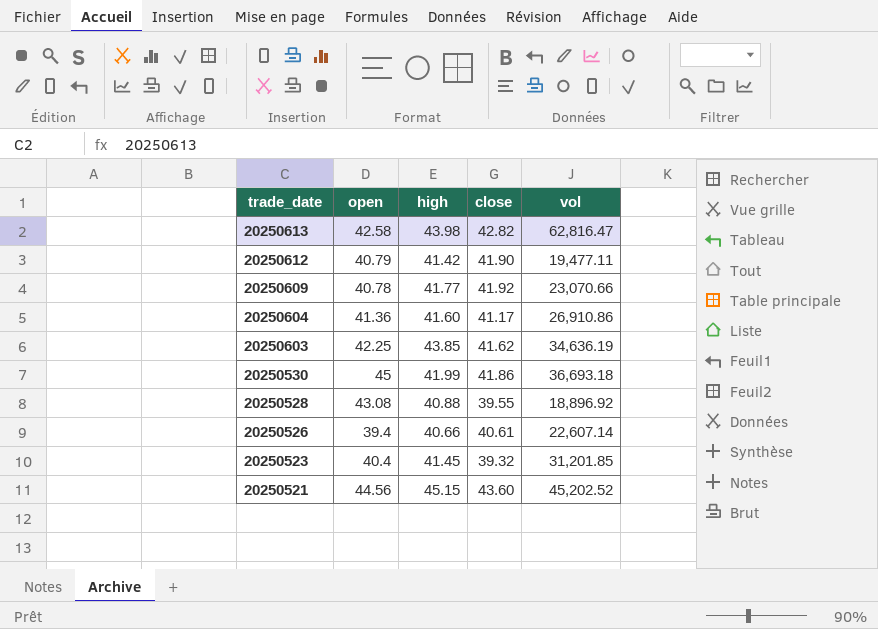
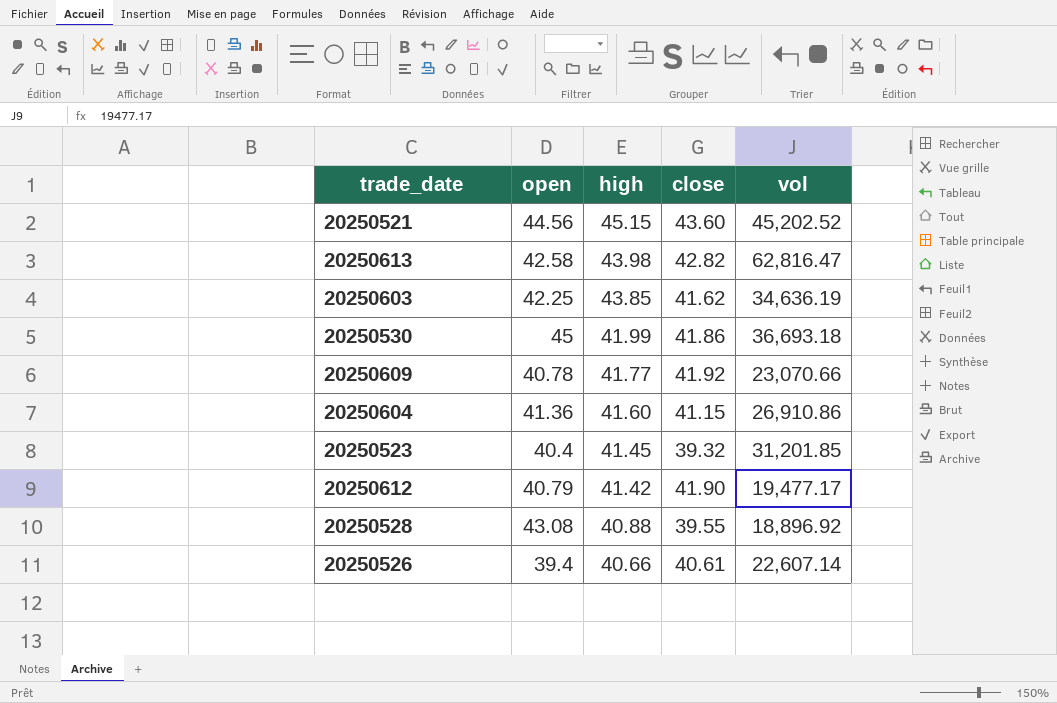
row order: trade_date descending -> high descending
20250604 | close: 41.17 -> 41.15
20250612 | vol: 19,477.11 -> 19,477.17

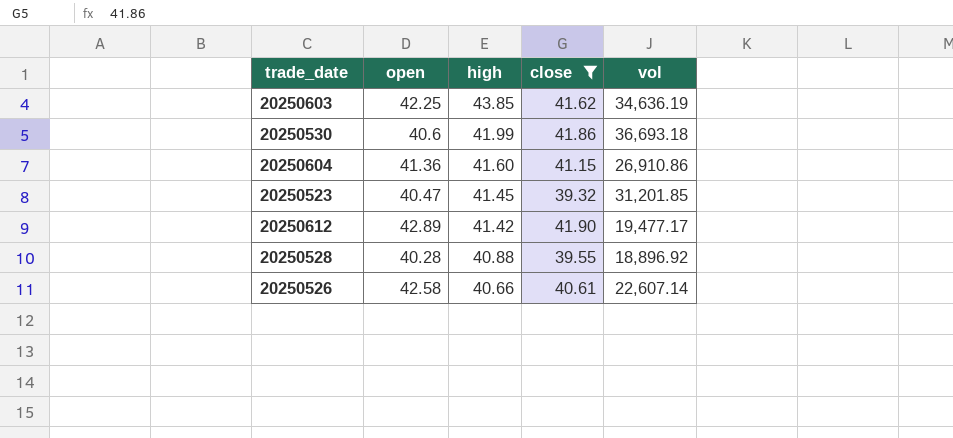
filter: none -> close <= 41.90
20250530 | open: 45 -> 40.6
20250523 | open: 40.4 -> 40.47
20250612 | open: 40.79 -> 42.89
20250528 | open: 43.08 -> 40.28
20250526 | open: 39.4 -> 42.58

